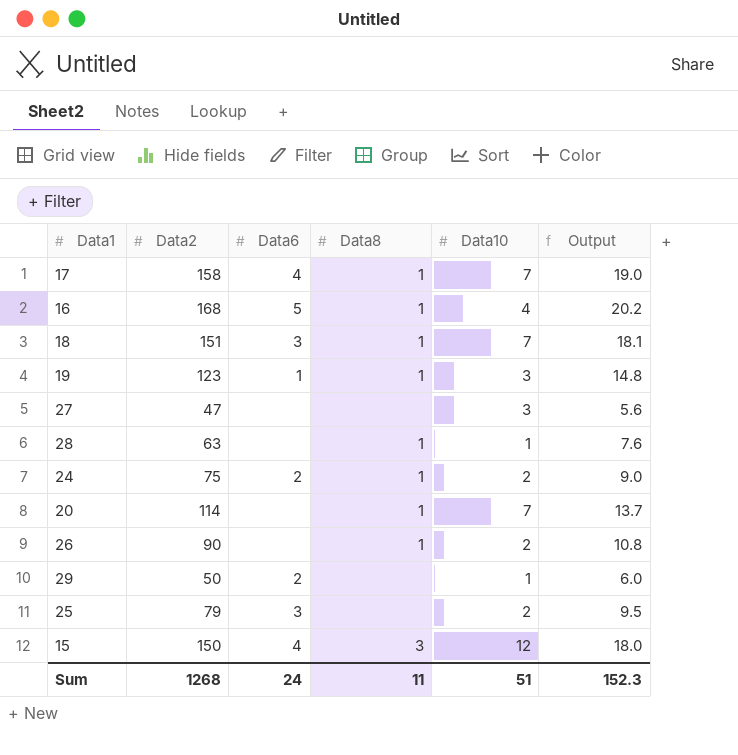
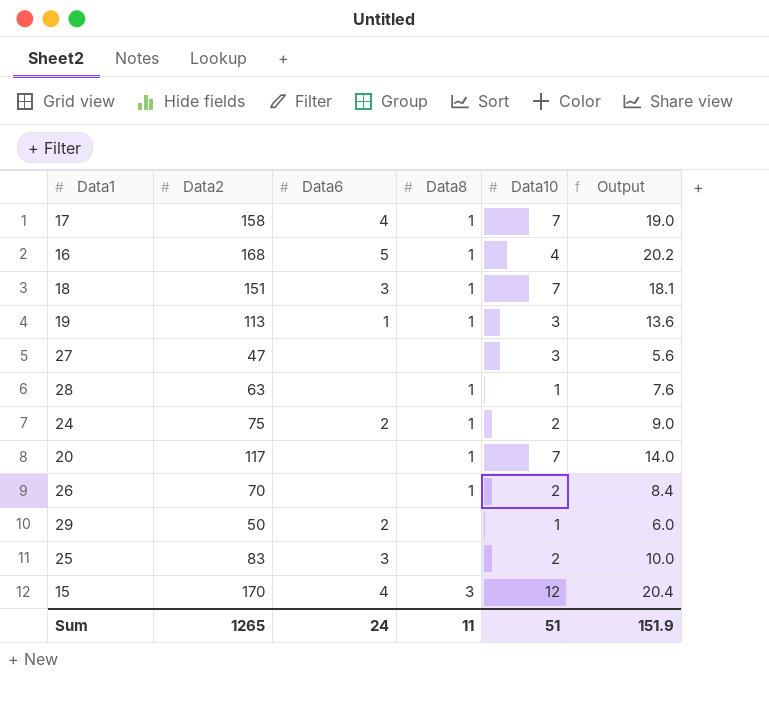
19 | Data2: 123 -> 113
19 | Output: 14.8 -> 13.6
20 | Data2: 114 -> 117
20 | Output: 13.7 -> 14.0
26 | Data2: 90 -> 70
26 | Output: 10.8 -> 8.4
25 | Data2: 79 -> 83
25 | Output: 9.5 -> 10.0
15 | Data2: 150 -> 170
15 | Output: 18.0 -> 20.4
Sum | Data2: 1268 -> 1265
Sum | Output: 152.3 -> 151.9

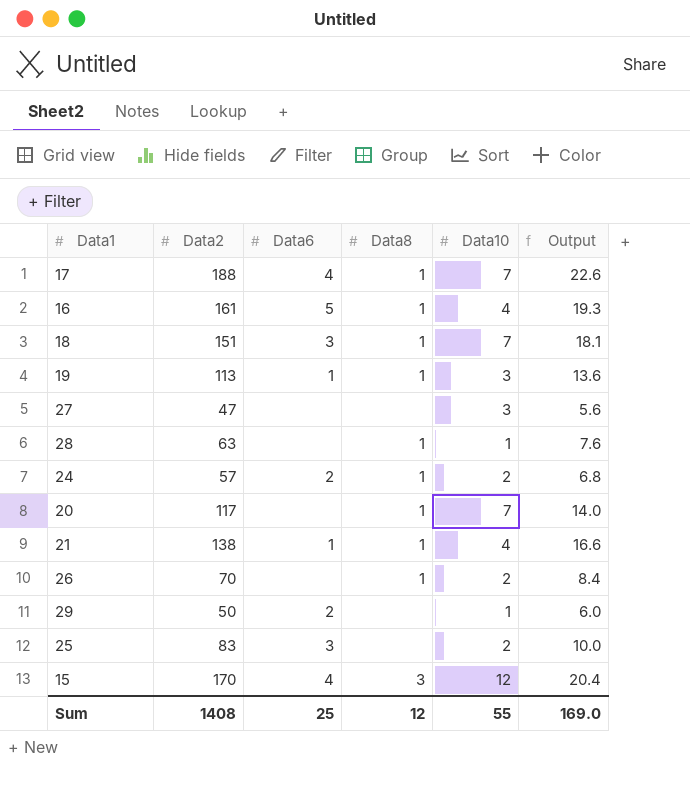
17 | Data2: 158 -> 188
17 | Output: 19.0 -> 22.6
16 | Data2: 168 -> 161
16 | Output: 20.2 -> 19.3
24 | Data2: 75 -> 57
24 | Output: 9.0 -> 6.8
row 21: none -> 138 | 1 | 1 | 4 | 16.6
Sum | Data2: 1265 -> 1408
Sum | Data6: 24 -> 25
Sum | Data8: 11 -> 12
Sum | Data10: 51 -> 55
Sum | Output: 151.9 -> 169.0

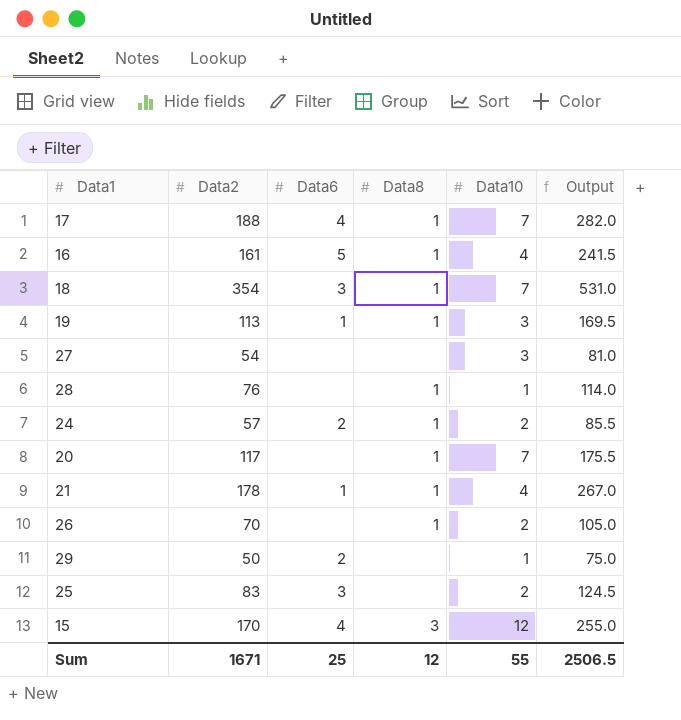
column Output | formula: [Data2] * 0.12 -> [Data2] * 1.5
18 | Data2: 151 -> 354
27 | Data2: 47 -> 54
28 | Data2: 63 -> 76
21 | Data2: 138 -> 178
Sum | Data2: 1408 -> 1671
Sum | Output: 169.0 -> 2506.5

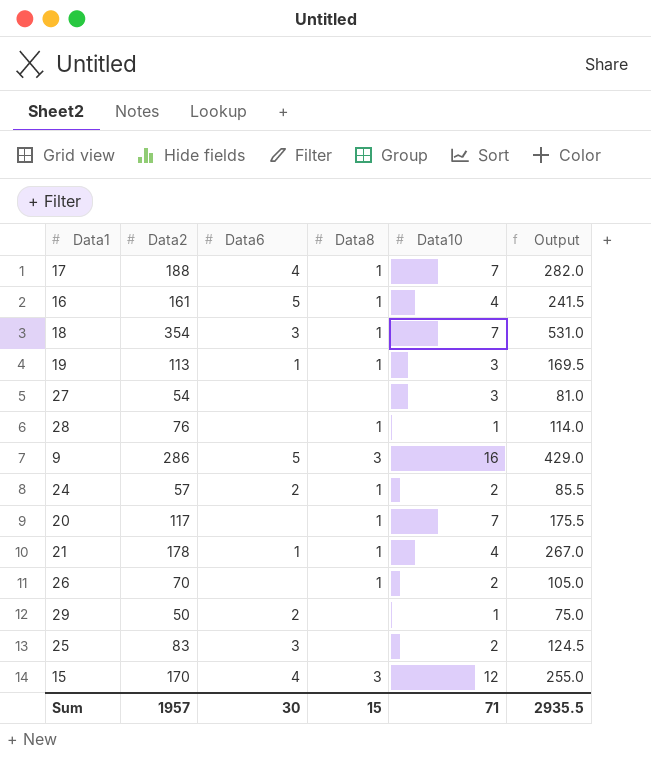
row 9: none -> 286 | 5 | 3 | 16 | 429.0
Sum | Data2: 1671 -> 1957
Sum | Data6: 25 -> 30
Sum | Data8: 12 -> 15
Sum | Data10: 55 -> 71
Sum | Output: 2506.5 -> 2935.5

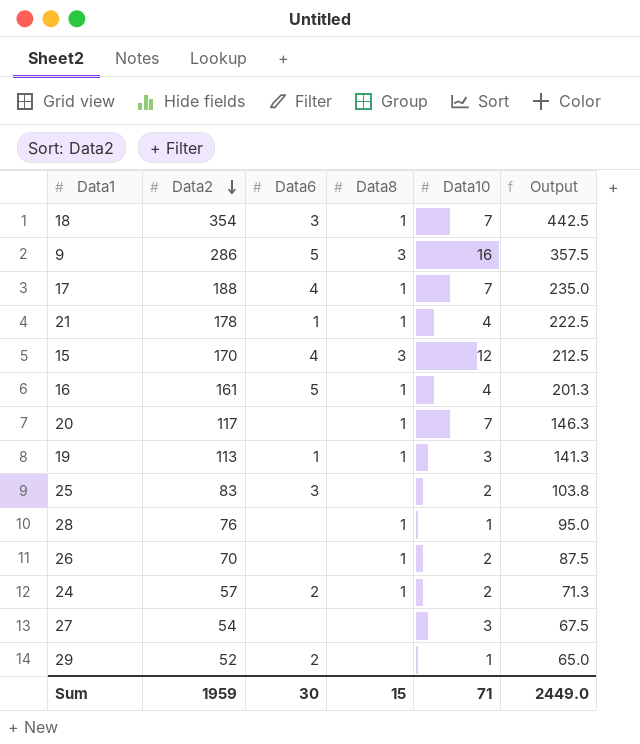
row order: none -> Data2 descending
column Output | formula: [Data2] * 1.5 -> [Data2] * 1.25
29 | Data2: 50 -> 52
Sum | Data2: 1957 -> 1959
Sum | Output: 2935.5 -> 2449.0

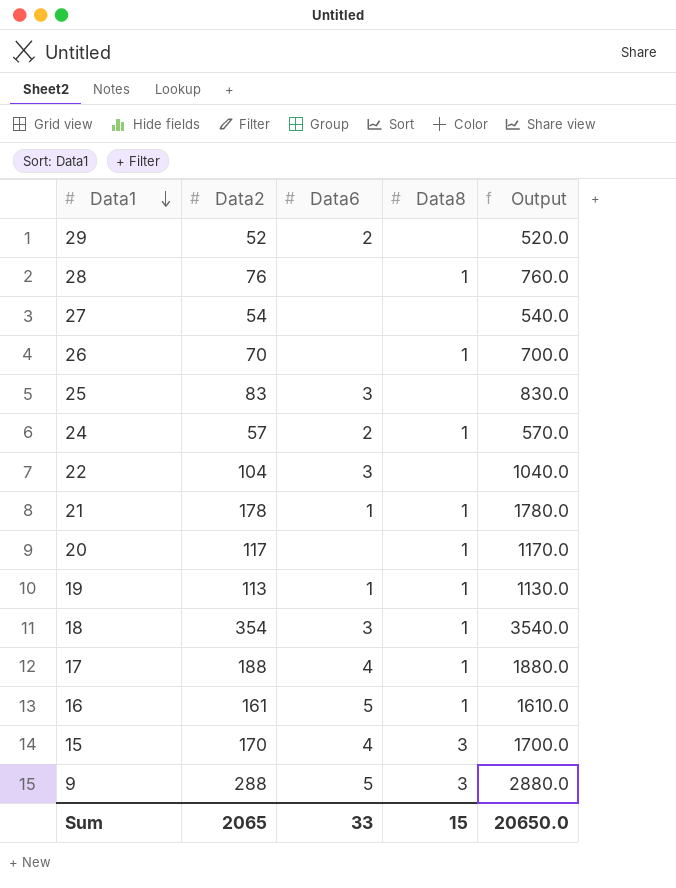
row order: Data2 descending -> Data1 descending
column Data10 | position: 5 -> none
column Output | formula: [Data2] * 1.25 -> [Data2] * 10
row 22: none -> 104 | 3 | none | 1040.0
9 | Data2: 286 -> 288
Sum | Data2: 1959 -> 2065
Sum | Data6: 30 -> 33
Sum | Output: 2449.0 -> 20650.0

